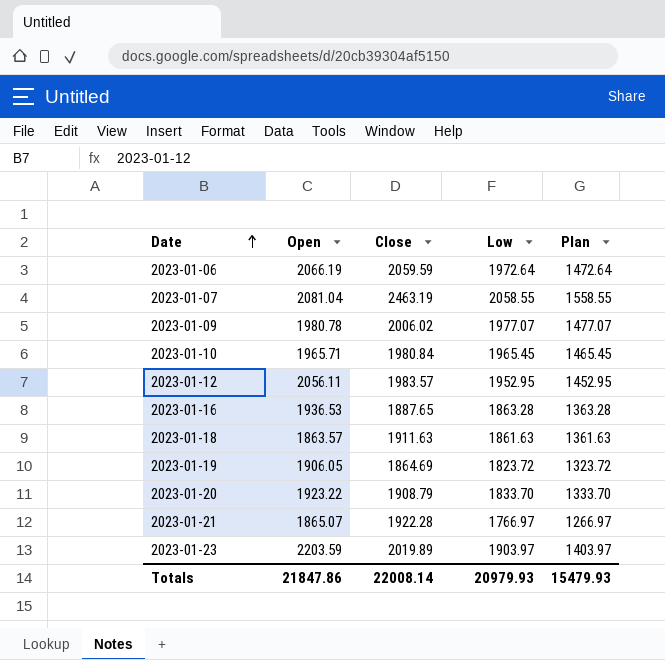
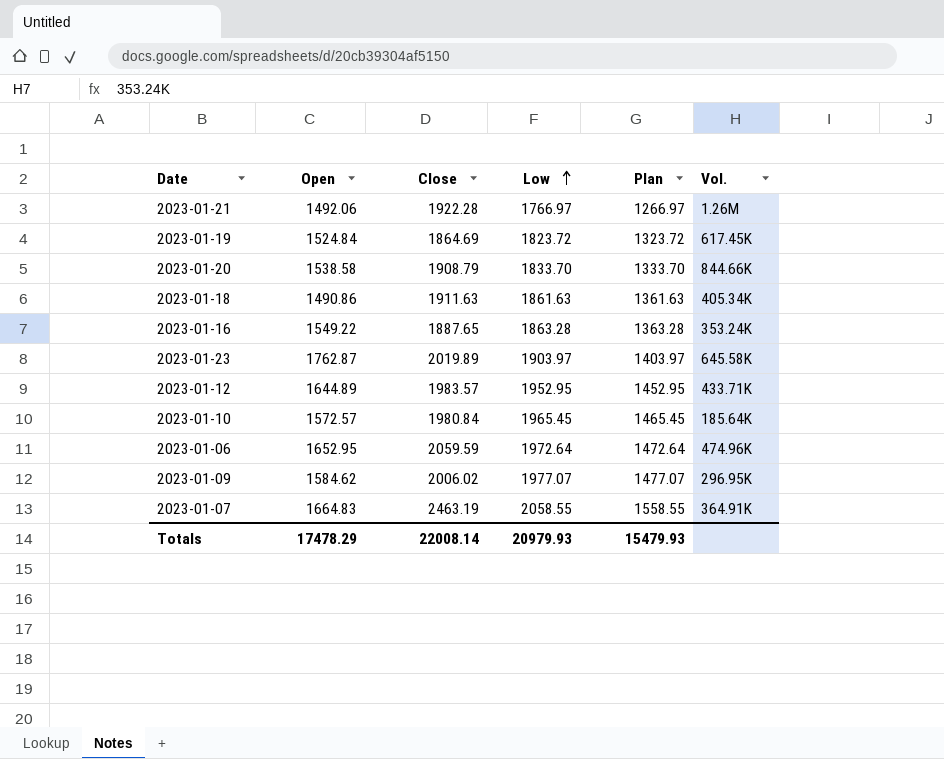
row order: Date ascending -> Low ascending
column Vol. | position: none -> 6
2023-01-21 | Open: 1865.07 -> 1492.06
2023-01-19 | Open: 1906.05 -> 1524.84
2023-01-20 | Open: 1923.22 -> 1538.58
2023-01-18 | Open: 1863.57 -> 1490.86
2023-01-16 | Open: 1936.53 -> 1549.22
2023-01-23 | Open: 2203.59 -> 1762.87
2023-01-12 | Open: 2056.11 -> 1644.89
2023-01-10 | Open: 1965.71 -> 1572.57
2023-01-06 | Open: 2066.19 -> 1652.95
2023-01-09 | Open: 1980.78 -> 1584.62
2023-01-07 | Open: 2081.04 -> 1664.83
Totals | Open: 21847.86 -> 17478.29

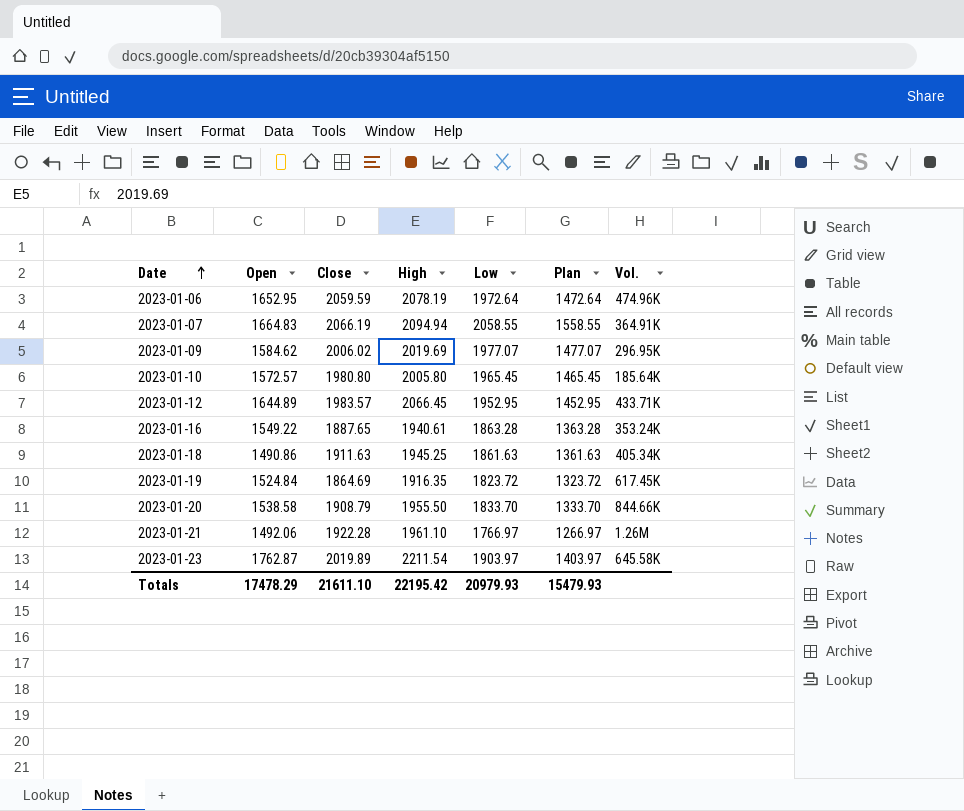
row order: Low ascending -> Date ascending
column High | position: none -> 4
2023-01-07 | Close: 2463.19 -> 2066.19
2023-01-10 | Close: 1980.84 -> 1980.80
Totals | Close: 22008.14 -> 21611.10

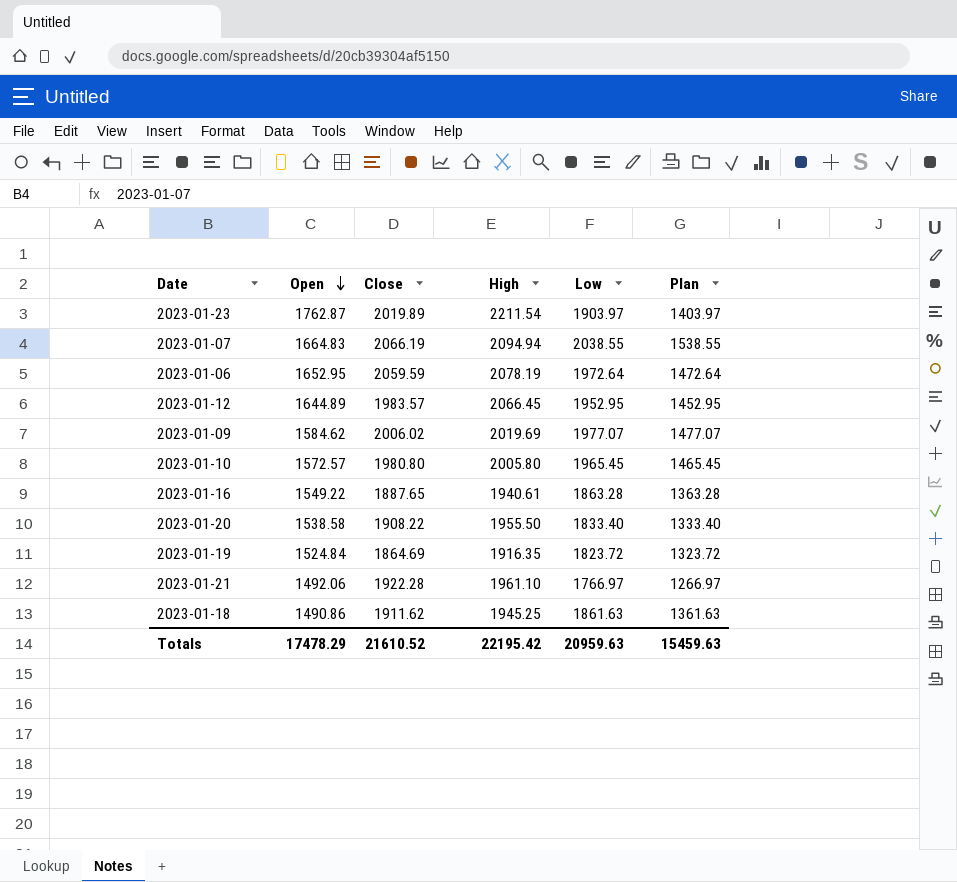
row order: Date ascending -> Open descending
column Vol. | position: 7 -> none
2023-01-07 | Low: 2058.55 -> 2038.55
2023-01-07 | Plan: 1558.55 -> 1538.55
2023-01-20 | Close: 1908.79 -> 1908.22
2023-01-20 | Low: 1833.70 -> 1833.40
2023-01-20 | Plan: 1333.70 -> 1333.40
2023-01-18 | Close: 1911.63 -> 1911.62
Totals | Close: 21611.10 -> 21610.52
Totals | Low: 20979.93 -> 20959.63
Totals | Plan: 15479.93 -> 15459.63

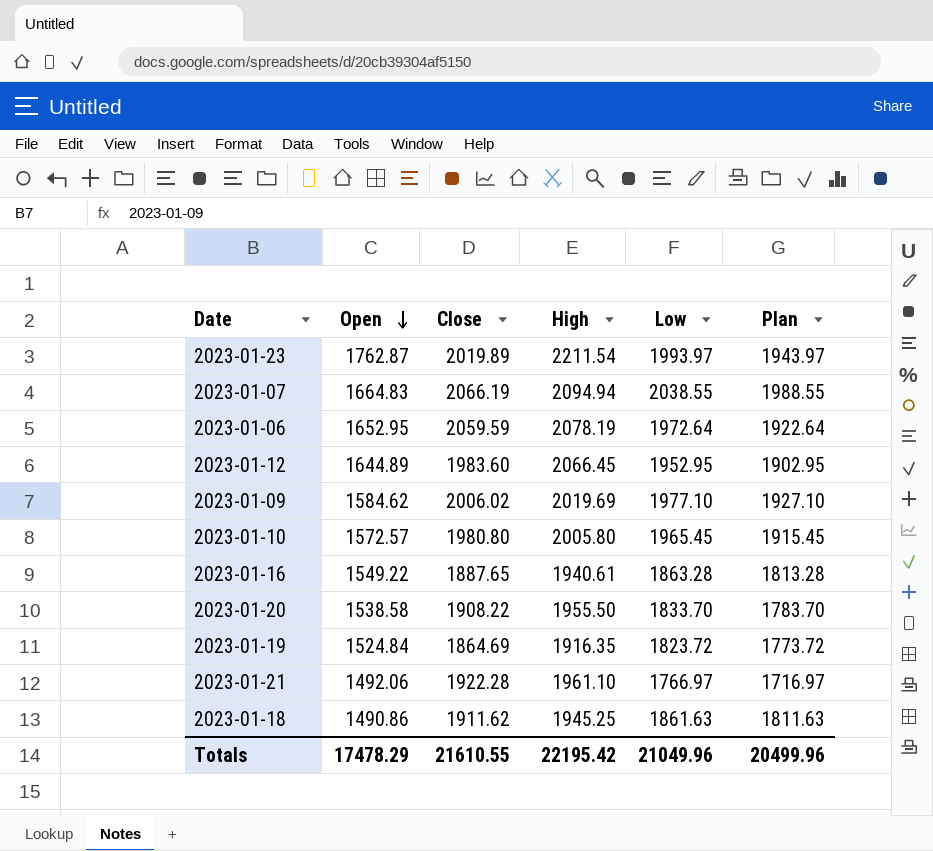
column Plan | formula: [Low] - 500 -> [Low] - 50
2023-01-23 | Low: 1903.97 -> 1993.97
2023-01-12 | Close: 1983.57 -> 1983.60
2023-01-09 | Low: 1977.07 -> 1977.10
2023-01-20 | Low: 1833.40 -> 1833.70
Totals | Close: 21610.52 -> 21610.55
Totals | Low: 20959.63 -> 21049.96
Totals | Plan: 15459.63 -> 20499.96

